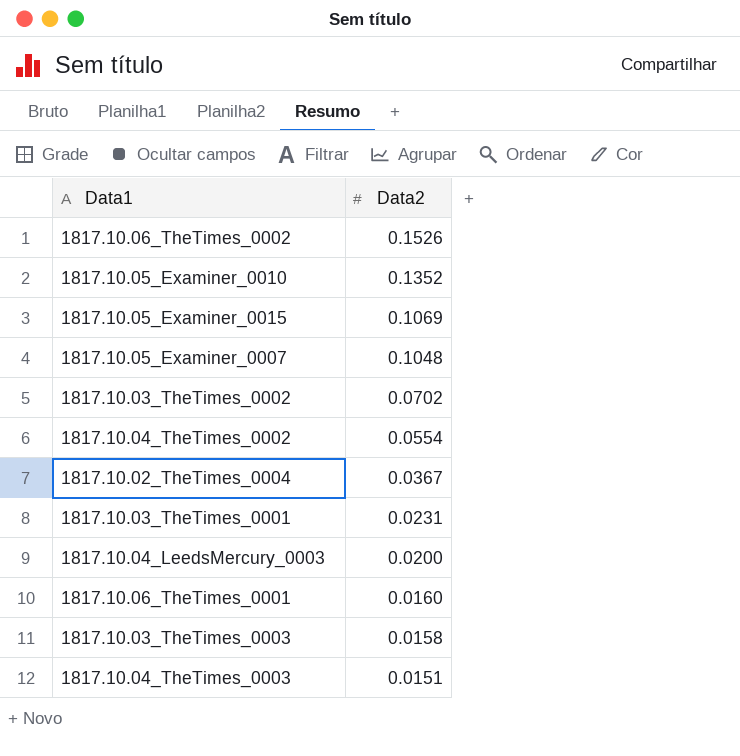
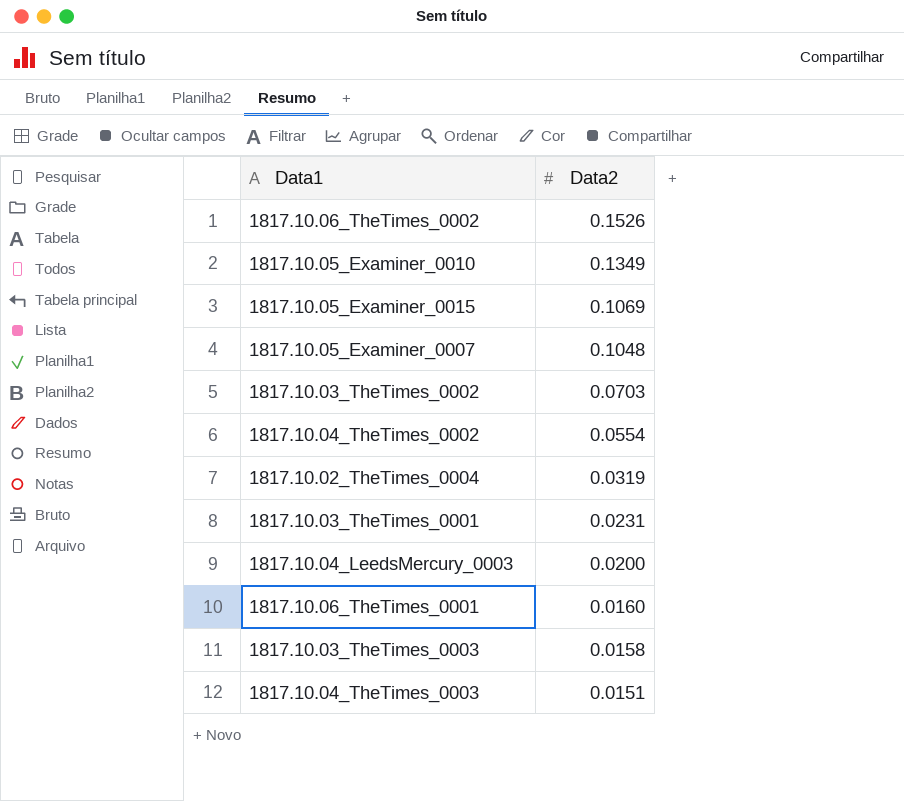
1817.10.05_Examiner_0010 | Data2: 0.1352 -> 0.1349
1817.10.03_TheTimes_0002 | Data2: 0.0702 -> 0.0703
1817.10.02_TheTimes_0004 | Data2: 0.0367 -> 0.0319

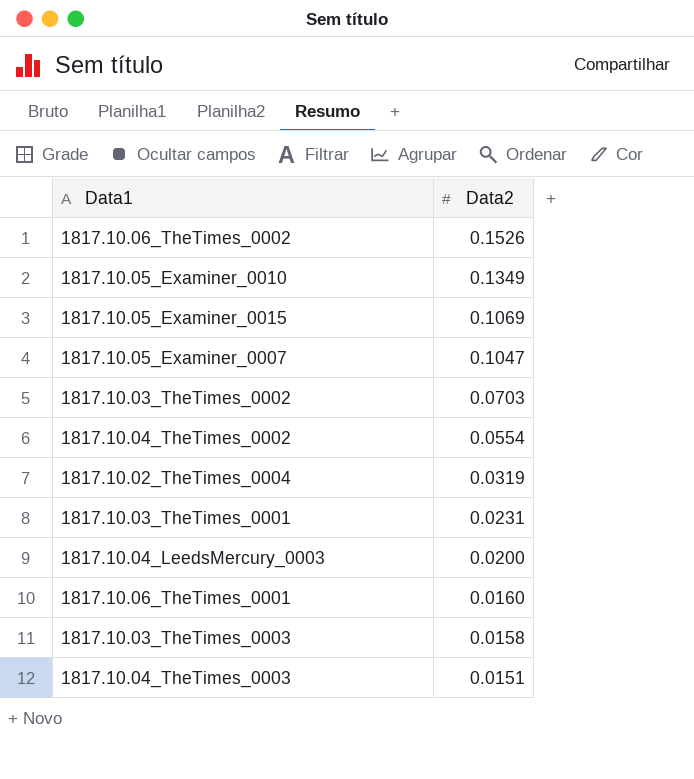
1817.10.05_Examiner_0007 | Data2: 0.1048 -> 0.1047

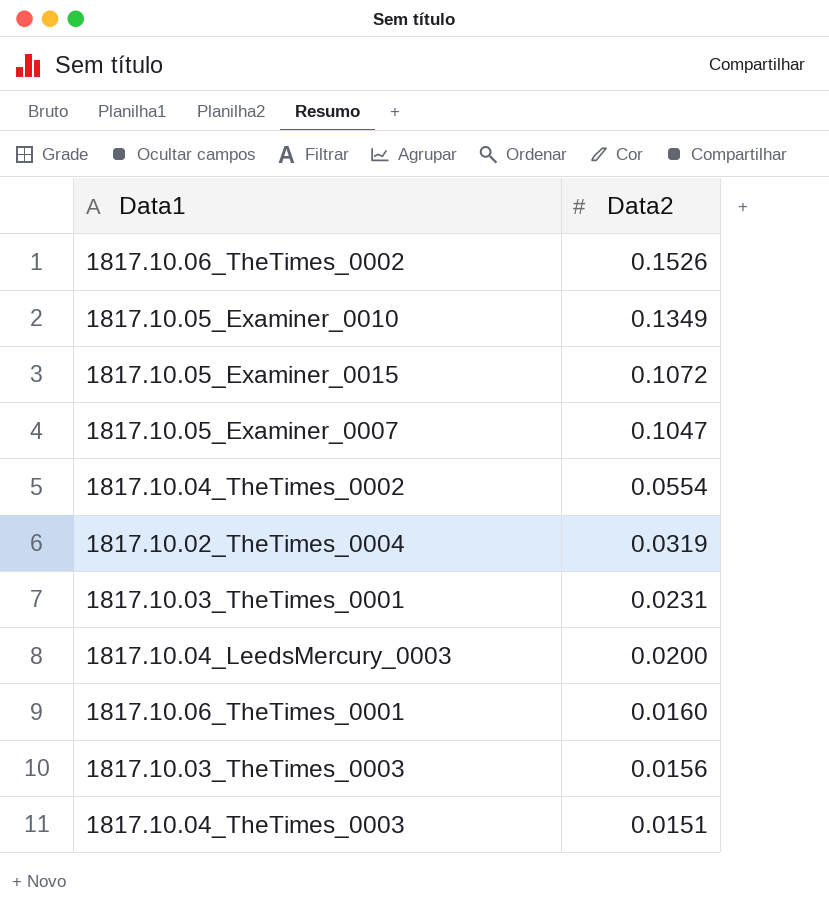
row 1817.10.03_TheTimes_0002: 0.0703 -> none
1817.10.05_Examiner_0015 | Data2: 0.1069 -> 0.1072
1817.10.03_TheTimes_0003 | Data2: 0.0158 -> 0.0156

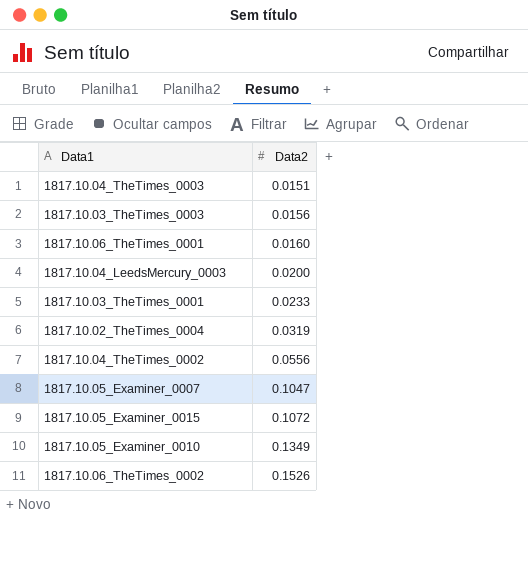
row order: Data2 descending -> Data2 ascending
1817.10.03_TheTimes_0001 | Data2: 0.0231 -> 0.0233
1817.10.04_TheTimes_0002 | Data2: 0.0554 -> 0.0556

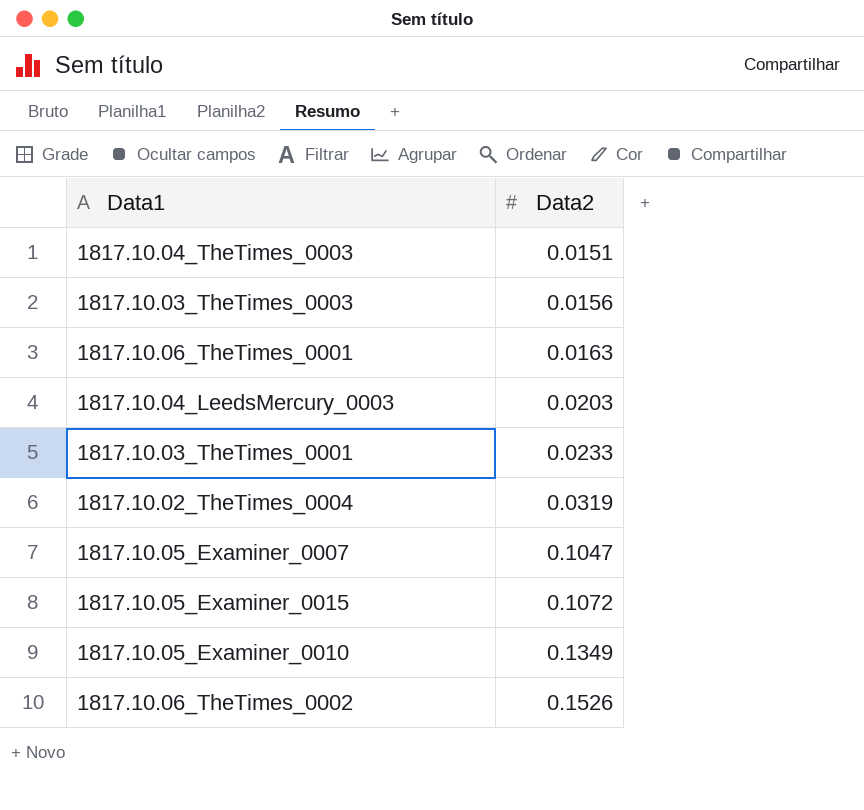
row 1817.10.04_TheTimes_0002: 0.0556 -> none
1817.10.06_TheTimes_0001 | Data2: 0.0160 -> 0.0163
1817.10.04_LeedsMercury_0003 | Data2: 0.0200 -> 0.0203

